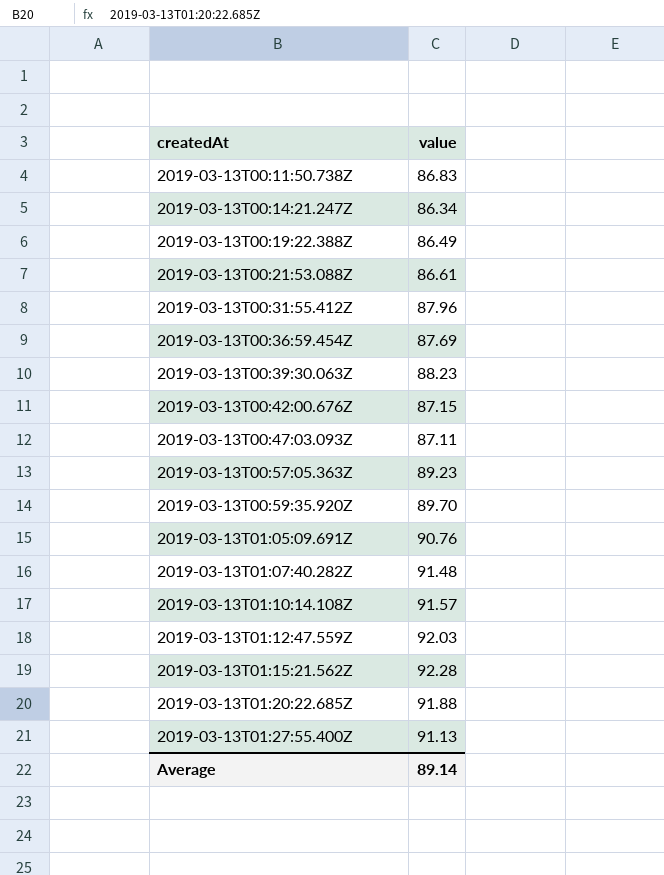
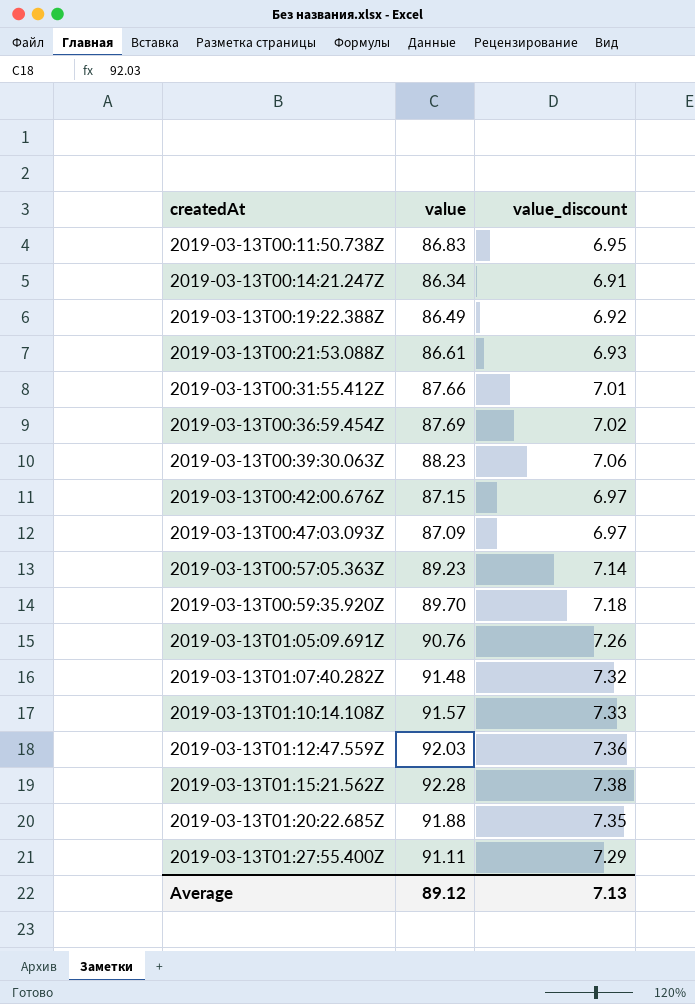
column value_discount | formula: none -> [value] * 0.08
2019-03-13T00:31:55.412Z | value: 87.96 -> 87.66
2019-03-13T00:47:03.093Z | value: 87.11 -> 87.09
2019-03-13T01:27:55.400Z | value: 91.13 -> 91.11
Average | value: 89.14 -> 89.12

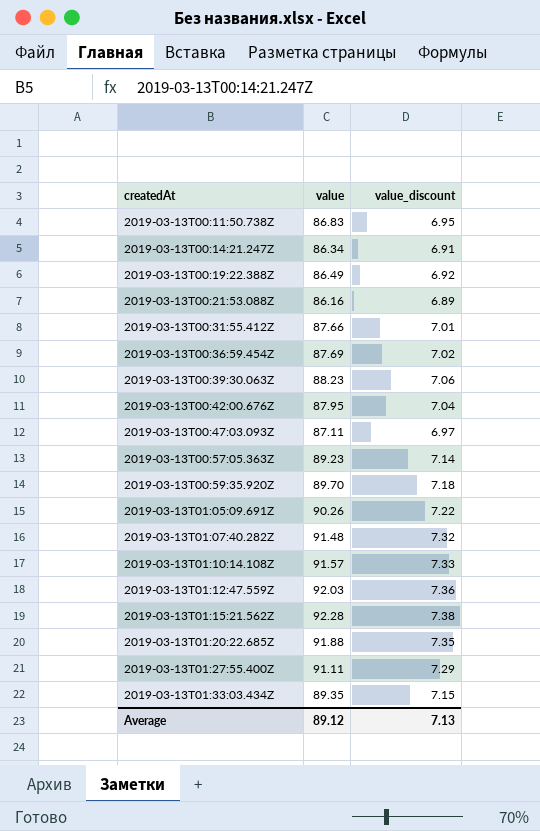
2019-03-13T00:21:53.088Z | value: 86.61 -> 86.16
2019-03-13T00:21:53.088Z | value_discount: 6.93 -> 6.89
2019-03-13T00:42:00.676Z | value: 87.15 -> 87.95
2019-03-13T00:42:00.676Z | value_discount: 6.97 -> 7.04
2019-03-13T00:47:03.093Z | value: 87.09 -> 87.11
2019-03-13T01:05:09.691Z | value: 90.76 -> 90.26
2019-03-13T01:05:09.691Z | value_discount: 7.26 -> 7.22
row 2019-03-13T01:33:03.434Z: none -> 89.35 | 7.15

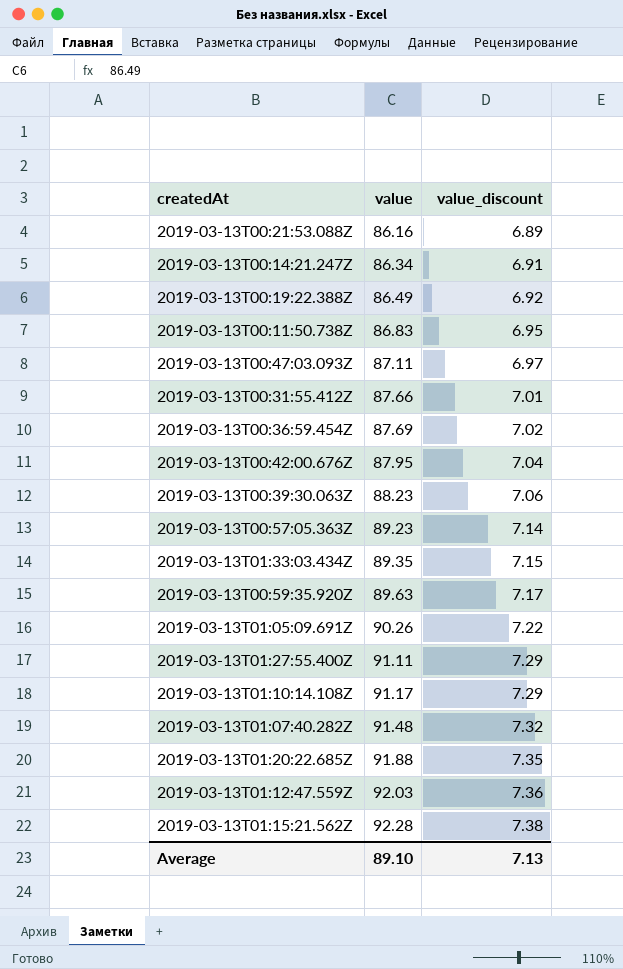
row order: createdAt ascending -> value ascending
2019-03-13T00:59:35.920Z | value: 89.70 -> 89.63
2019-03-13T00:59:35.920Z | value_discount: 7.18 -> 7.17
2019-03-13T01:10:14.108Z | value: 91.57 -> 91.17
2019-03-13T01:10:14.108Z | value_discount: 7.33 -> 7.29
Average | value: 89.12 -> 89.10

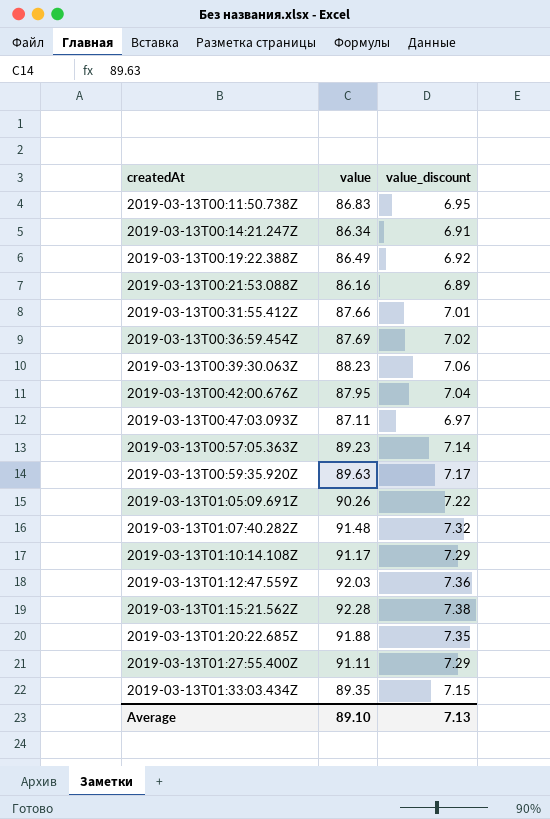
row order: value ascending -> createdAt ascending

